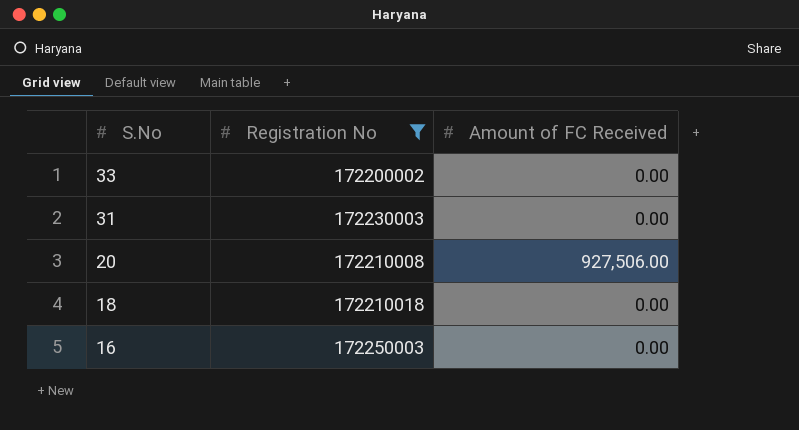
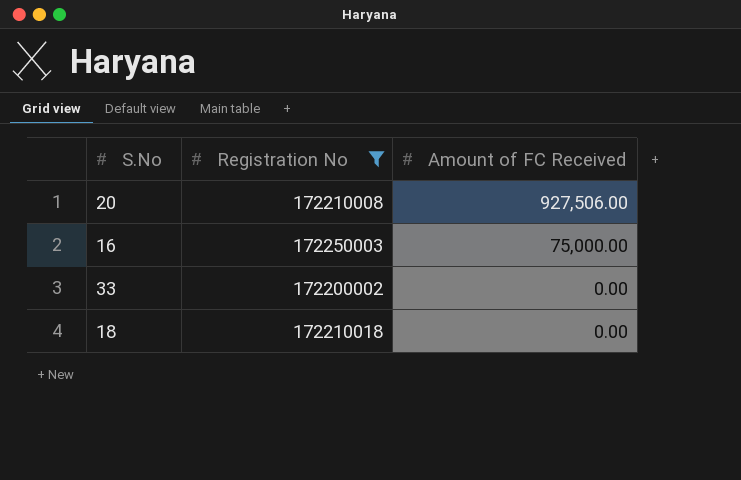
row order: S.No descending -> Amount of FC Received descending
row 31: 172230003 | 0.00 -> none
16 | Amount of FC Received: 0.00 -> 75,000.00

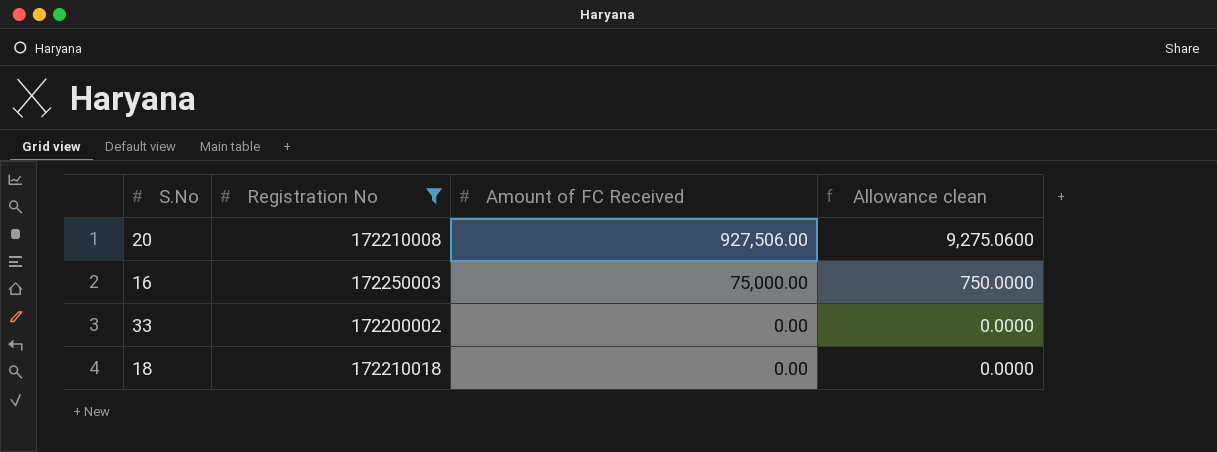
column Allowance clean | formula: none -> [Amount of FC Received] * 0.01

